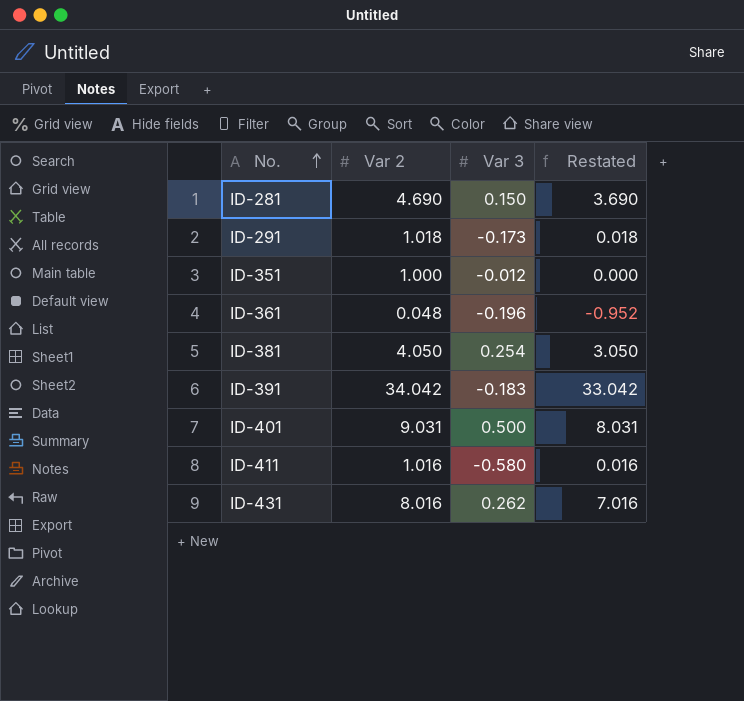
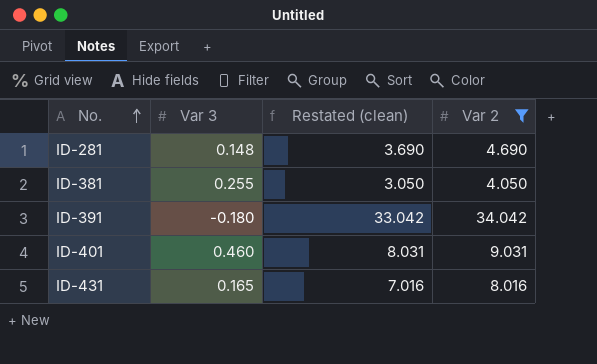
filter: none -> Var 2 >= 4.050
column name: Restated -> Restated (clean)
column Var 2 | position: 2 -> 4
ID-281 | Var 3: 0.150 -> 0.148
ID-381 | Var 3: 0.254 -> 0.255
ID-391 | Var 3: -0.183 -> -0.180
ID-401 | Var 3: 0.500 -> 0.460
ID-431 | Var 3: 0.262 -> 0.165

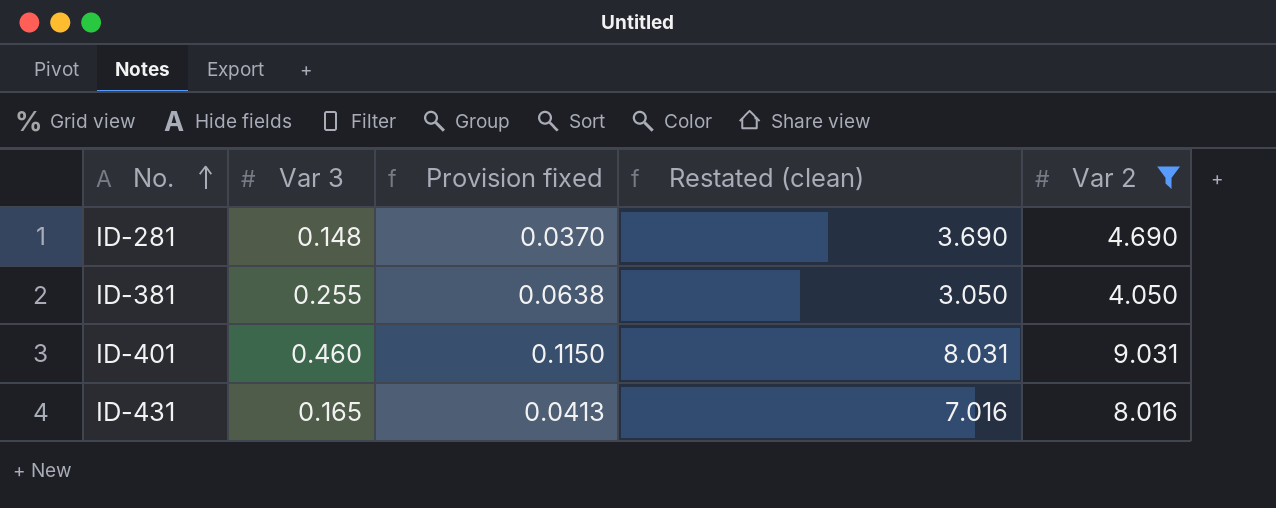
column Provision fixed | formula: none -> [Var 3] * 0.25
row ID-391: -0.180 | 33.042 | 34.042 -> none

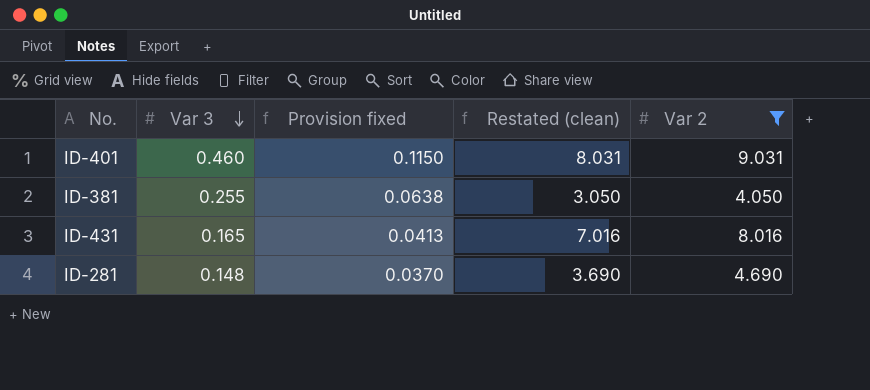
row order: No. ascending -> Var 3 descending

